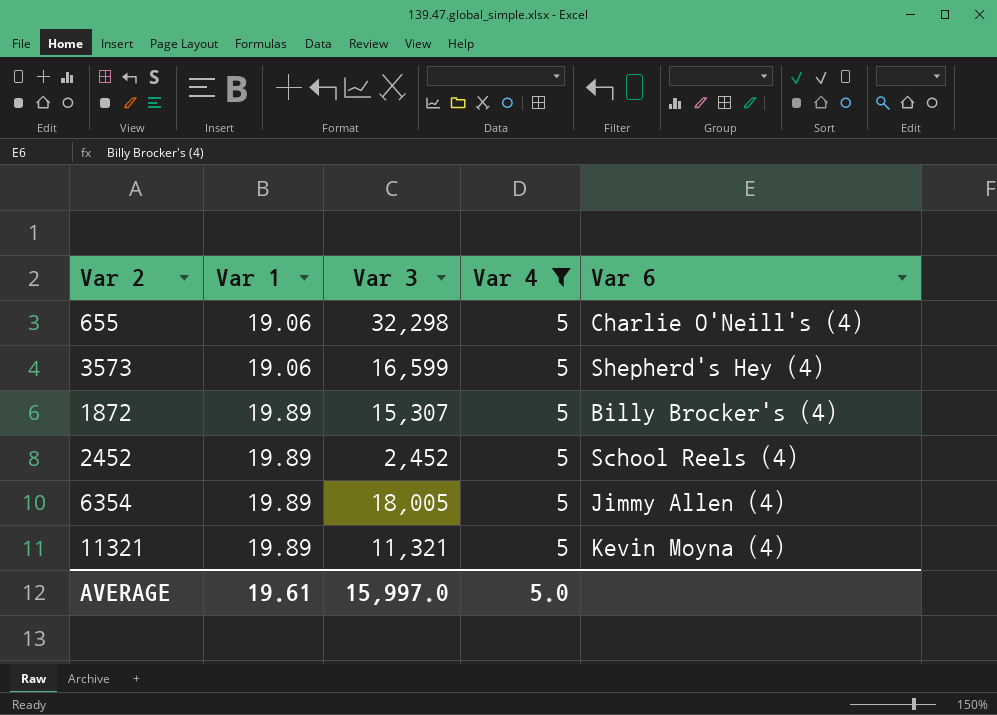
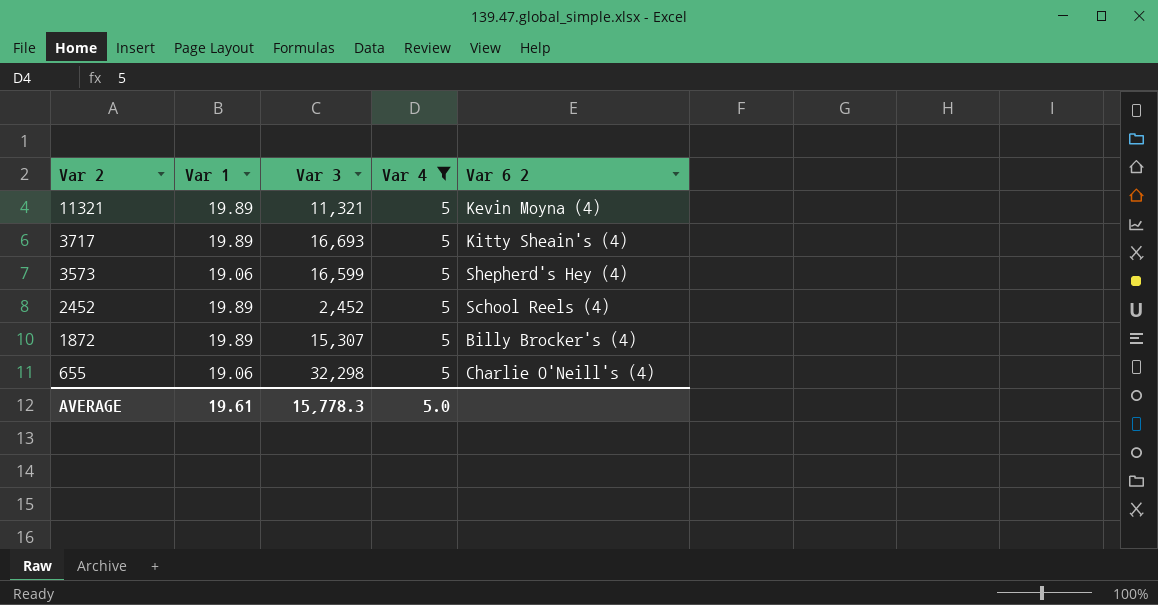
row order: Var 1 ascending -> Var 2 descending
column name: Var 6 -> Var 6 2
row 6354: 19.89 | 18,005 | 5 | Jimmy Allen (4) -> none
row 3717: none -> 19.89 | 16,693 | 5 | Kitty Sheain's (4)
AVERAGE | Var 3: 15,997.0 -> 15,778.3

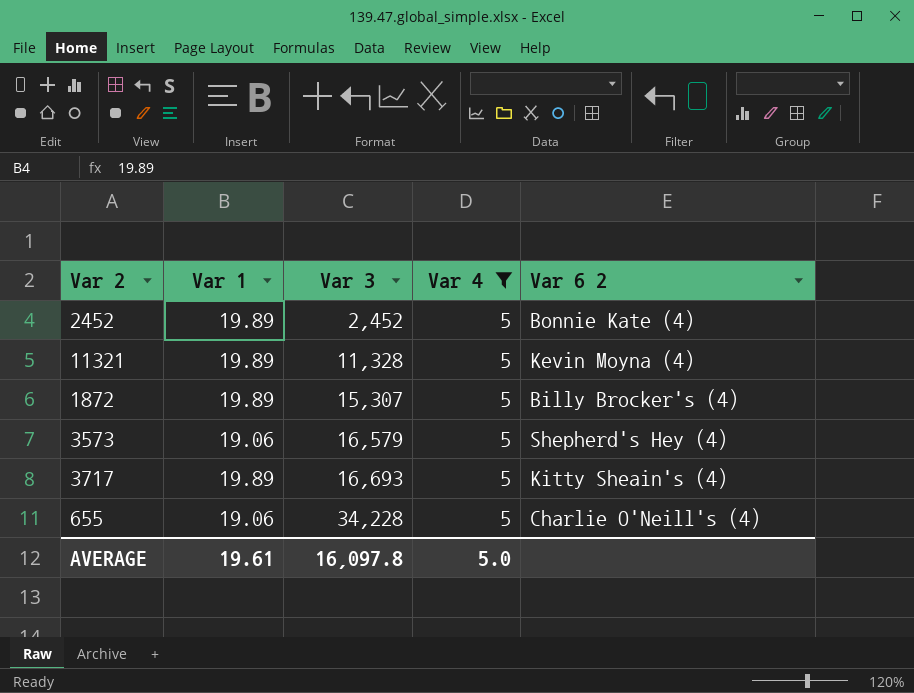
row order: Var 2 descending -> Var 3 ascending
2452 | Var 6 2: School Reels (4) -> Bonnie Kate (4)
11321 | Var 3: 11,321 -> 11,328
3573 | Var 3: 16,599 -> 16,579
655 | Var 3: 32,298 -> 34,228
AVERAGE | Var 3: 15,778.3 -> 16,097.8

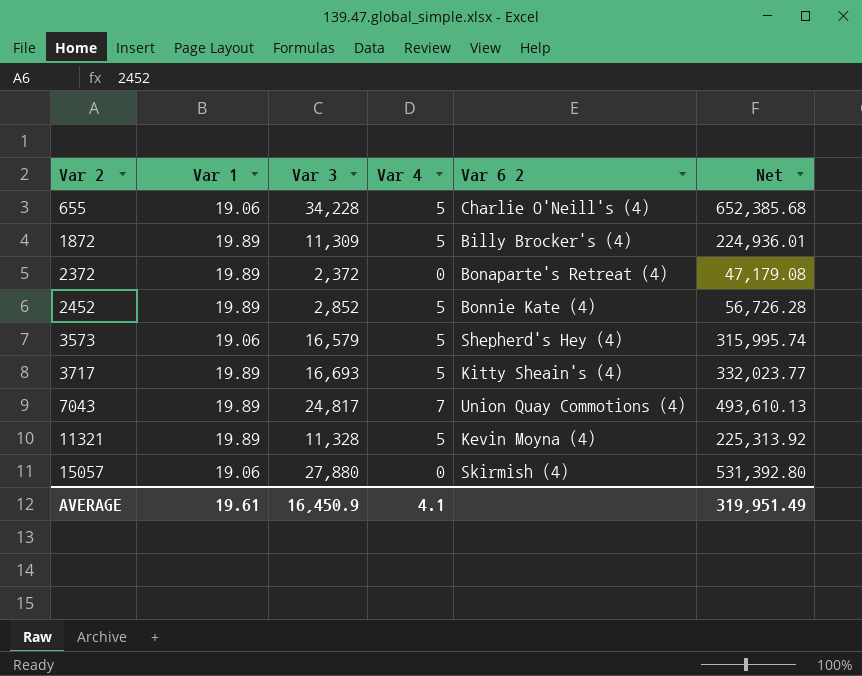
filter: Var 4 = 5 -> none
row order: Var 3 ascending -> Var 2 ascending
column Net | formula: none -> [Var 1] * [Var 3]
1872 | Var 3: 15,307 -> 11,309
2452 | Var 3: 2,452 -> 2,852
AVERAGE | Var 3: 16,097.8 -> 16,450.9
AVERAGE | Var 4: 5.0 -> 4.1

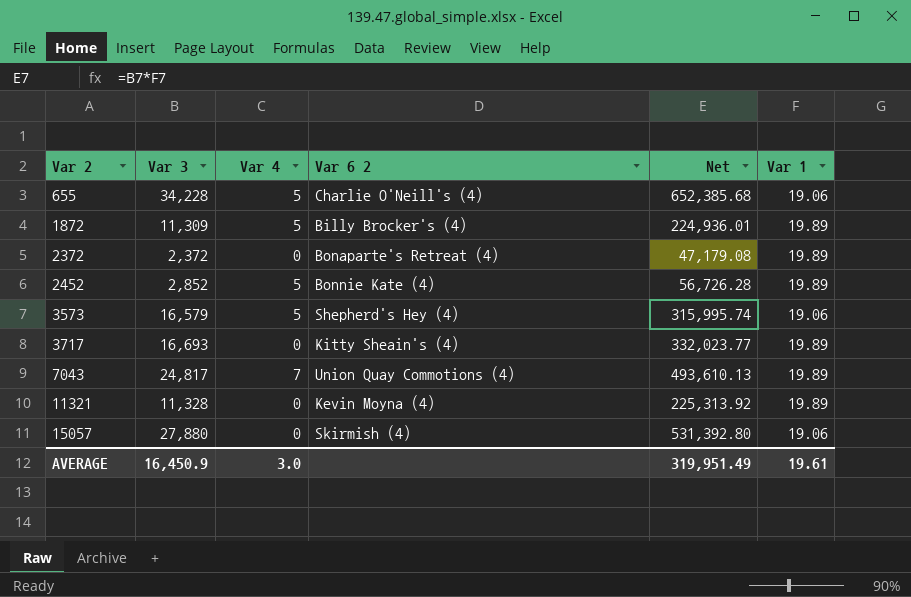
column Var 1 | position: 2 -> 6
3717 | Var 4: 5 -> 0
11321 | Var 4: 5 -> 0
AVERAGE | Var 4: 4.1 -> 3.0

